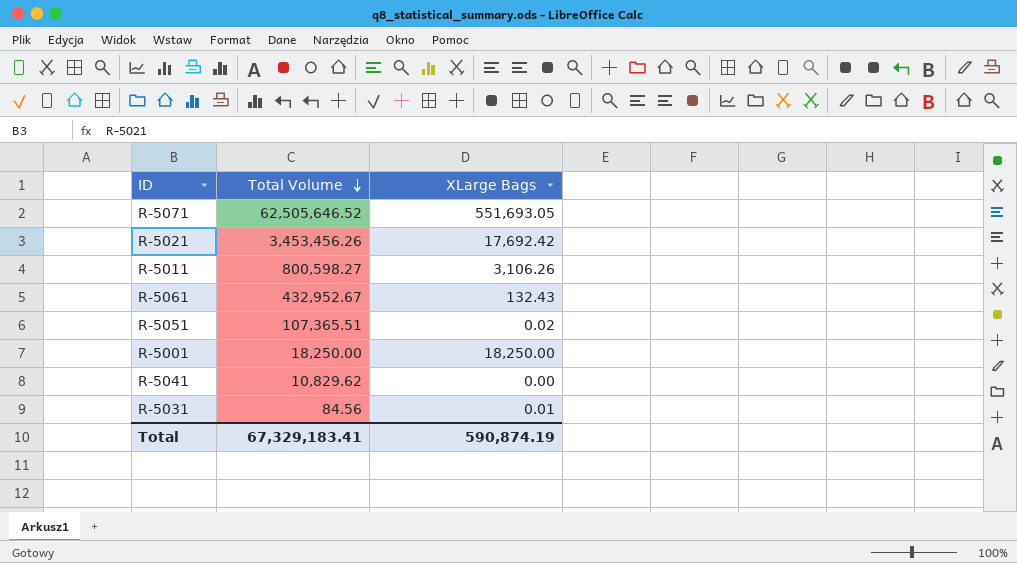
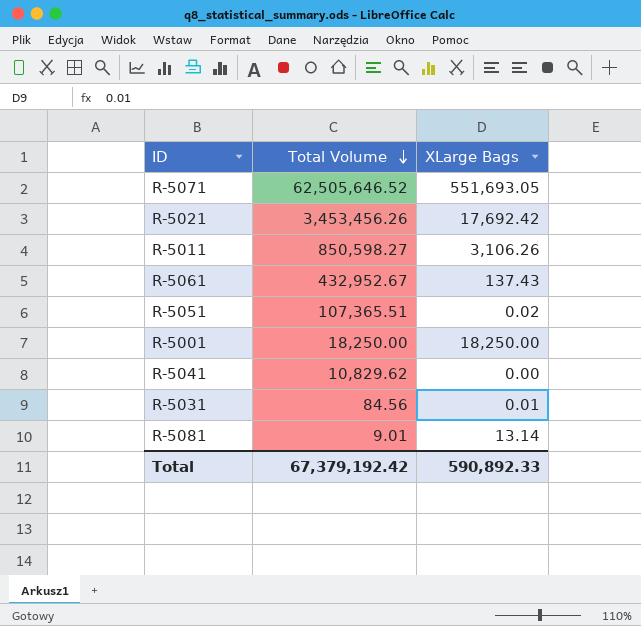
R-5011 | Total Volume: 800,598.27 -> 850,598.27
R-5061 | XLarge Bags: 132.43 -> 137.43
row R-5081: none -> 9.01 | 13.14
Total | Total Volume: 67,329,183.41 -> 67,379,192.42
Total | XLarge Bags: 590,874.19 -> 590,892.33

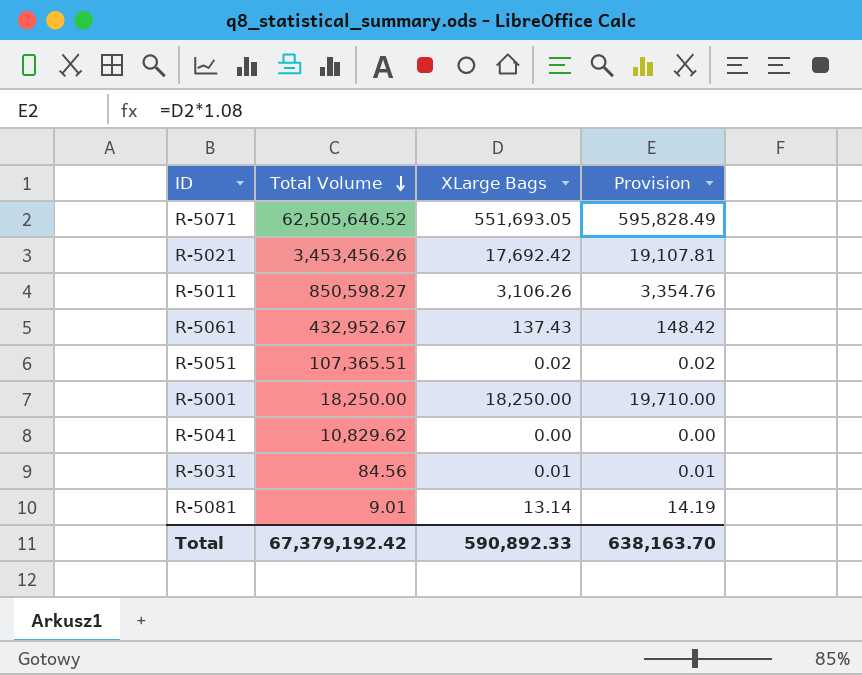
column Provision | formula: none -> [XLarge Bags] * 1.08

